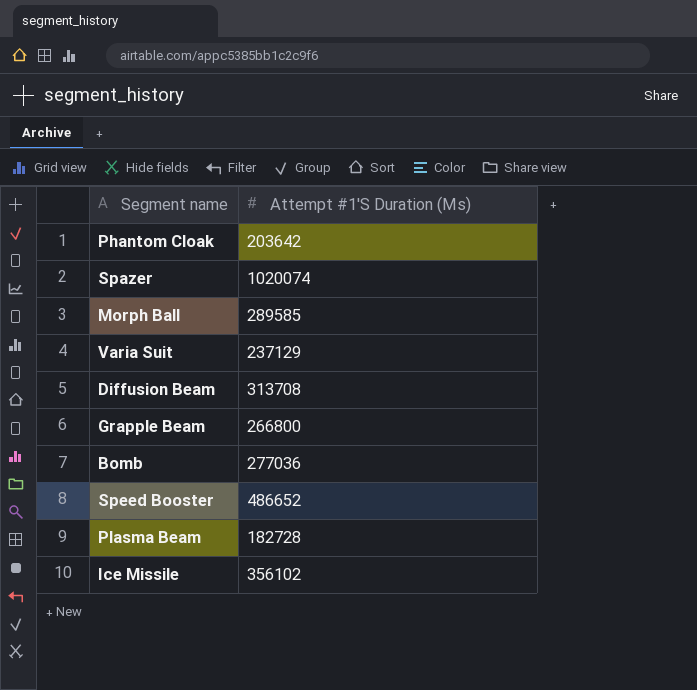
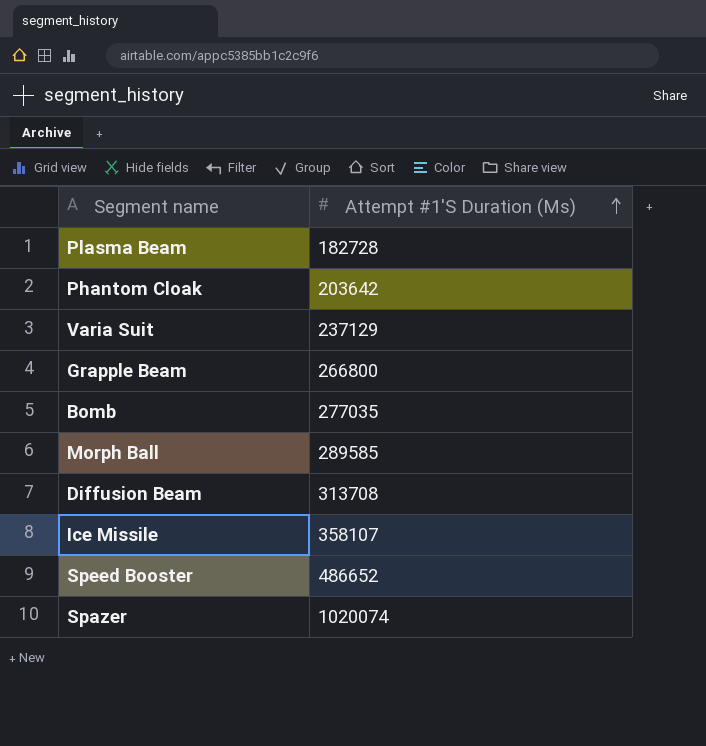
row order: none -> Attempt #1'S Duration (Ms) ascending
Bomb | Attempt #1'S Duration (Ms): 277036 -> 277035
Ice Missile | Attempt #1'S Duration (Ms): 356102 -> 358107

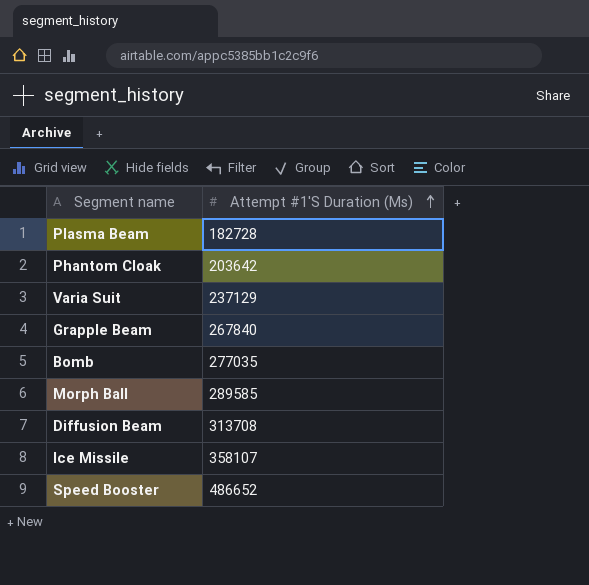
row Spazer: 1020074 -> none
Grapple Beam | Attempt #1'S Duration (Ms): 266800 -> 267840

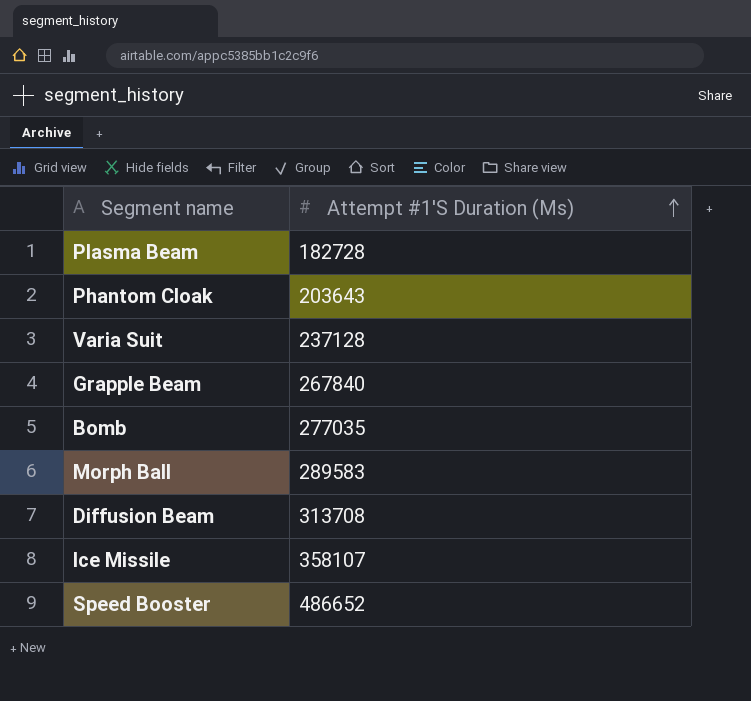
Phantom Cloak | Attempt #1'S Duration (Ms): 203642 -> 203643
Varia Suit | Attempt #1'S Duration (Ms): 237129 -> 237128
Morph Ball | Attempt #1'S Duration (Ms): 289585 -> 289583

